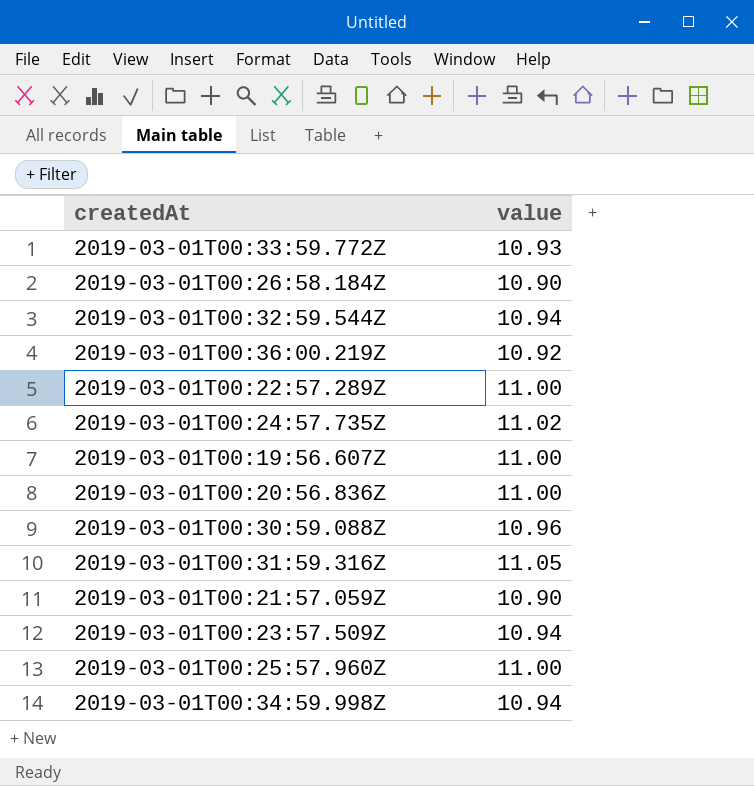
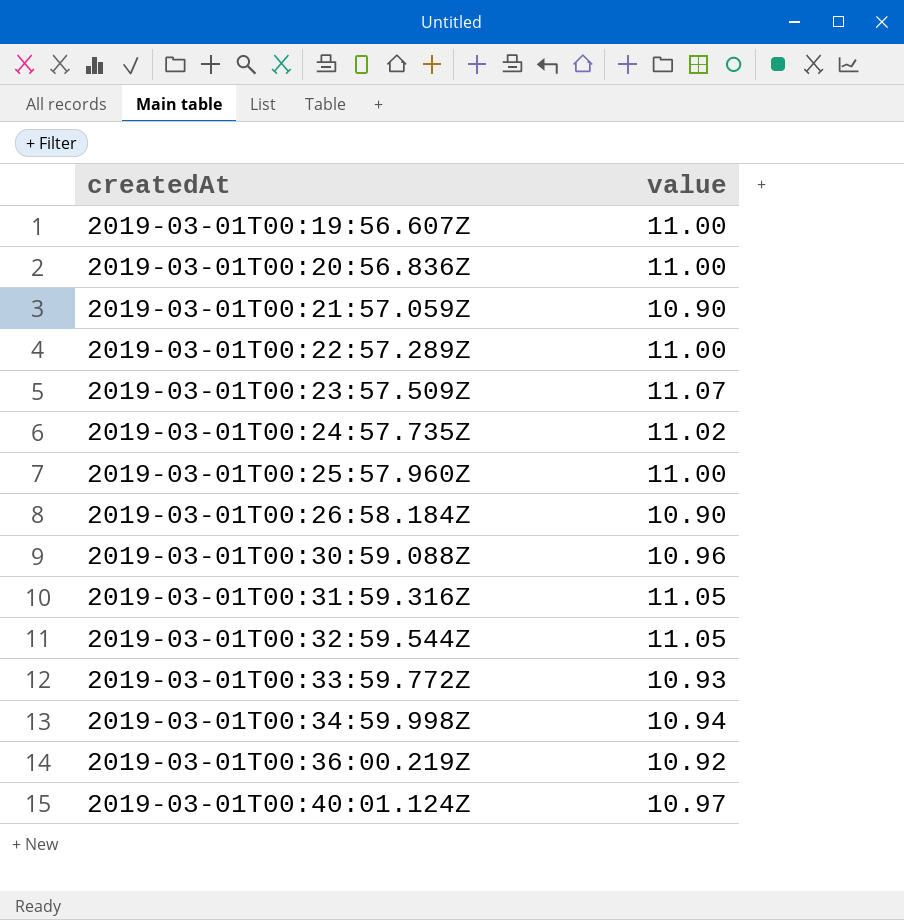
row order: none -> createdAt ascending
2019-03-01T00:23:57.509Z | value: 10.94 -> 11.07
2019-03-01T00:32:59.544Z | value: 10.94 -> 11.05
row 2019-03-01T00:40:01.124Z: none -> 10.97

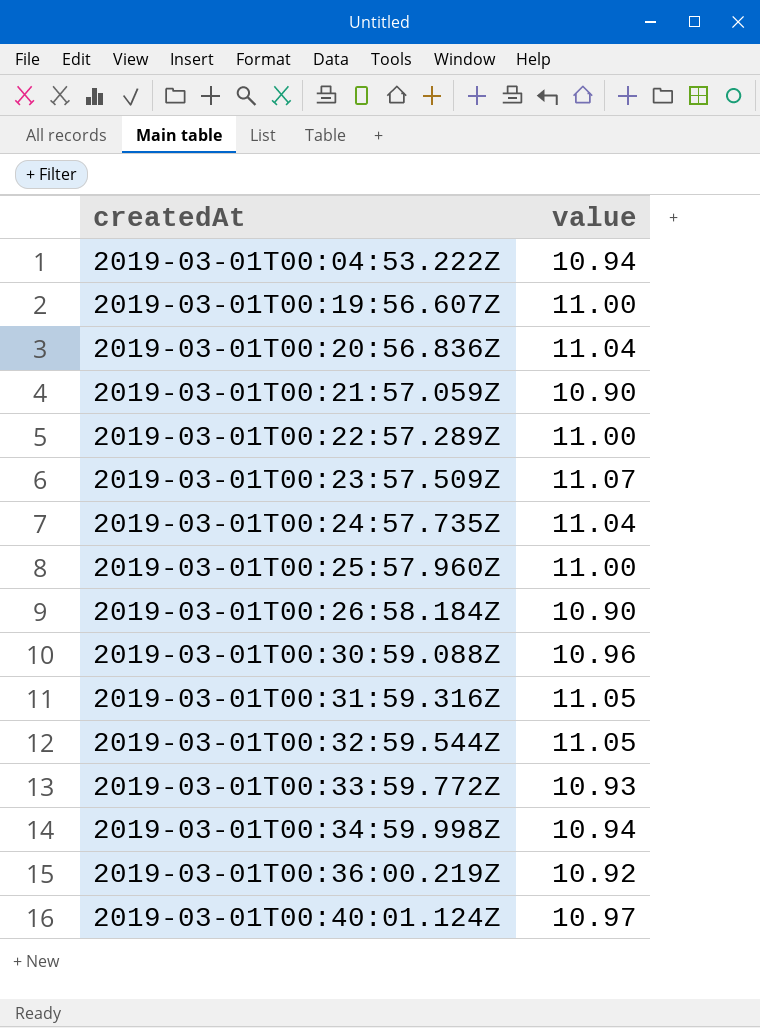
row 2019-03-01T00:04:53.222Z: none -> 10.94
2019-03-01T00:20:56.836Z | value: 11.00 -> 11.04
2019-03-01T00:24:57.735Z | value: 11.02 -> 11.04

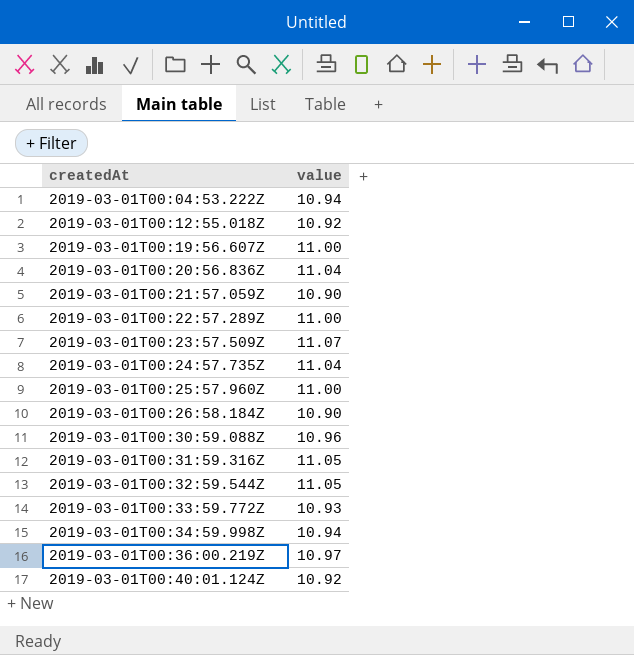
row 2019-03-01T00:12:55.018Z: none -> 10.92
2019-03-01T00:36:00.219Z | value: 10.92 -> 10.97
2019-03-01T00:40:01.124Z | value: 10.97 -> 10.92

